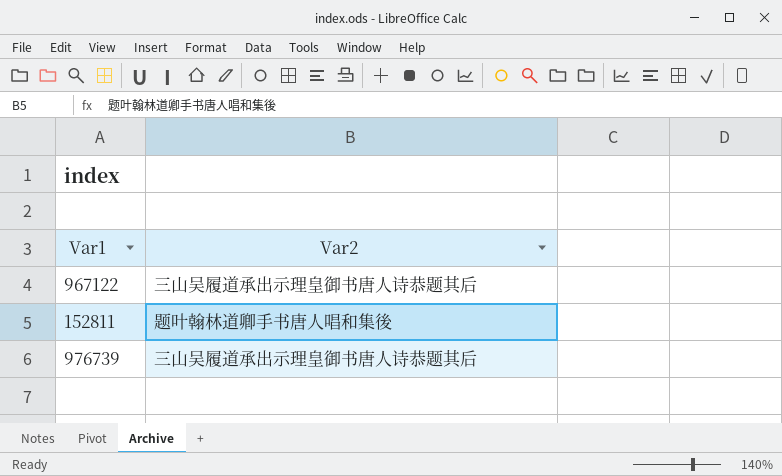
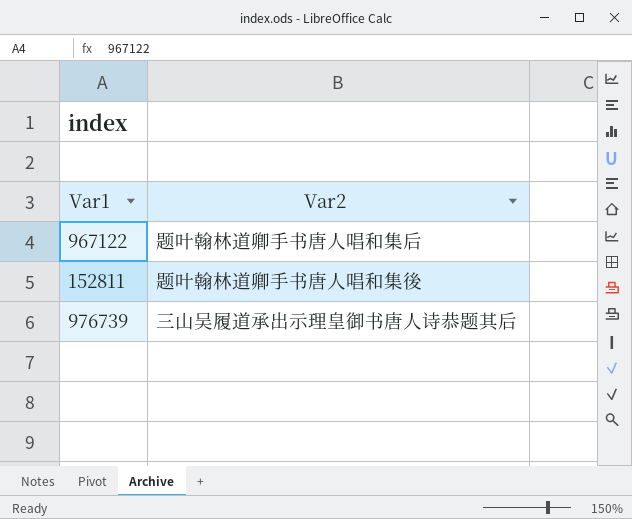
967122 | Var2: 三山吴履道承出示理皇御书唐人诗恭题其后 -> 题叶翰林道卿手书唐人唱和集后

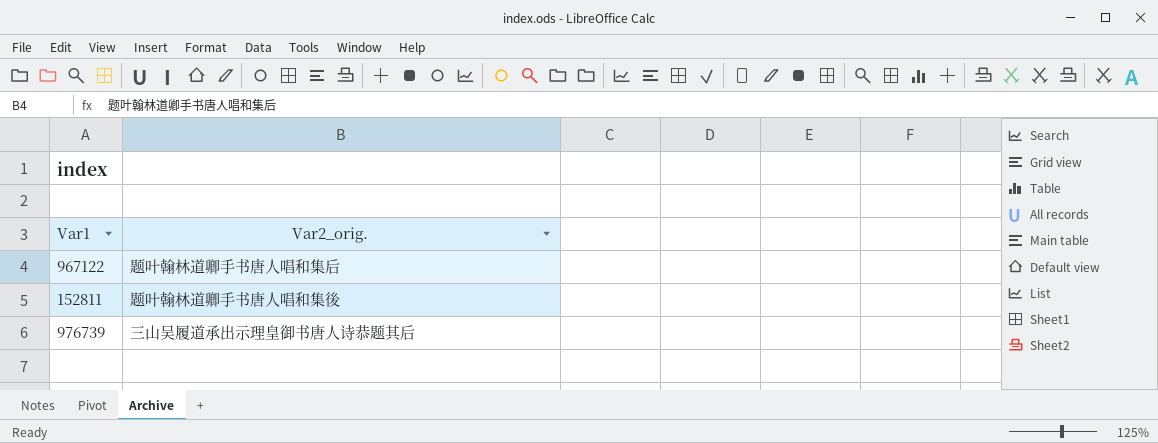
column name: Var2 -> Var2_orig.

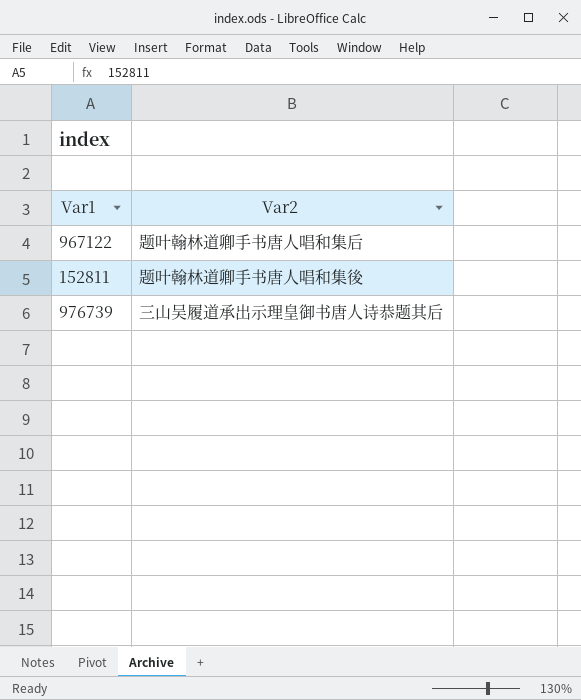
column name: Var2_orig. -> Var2

